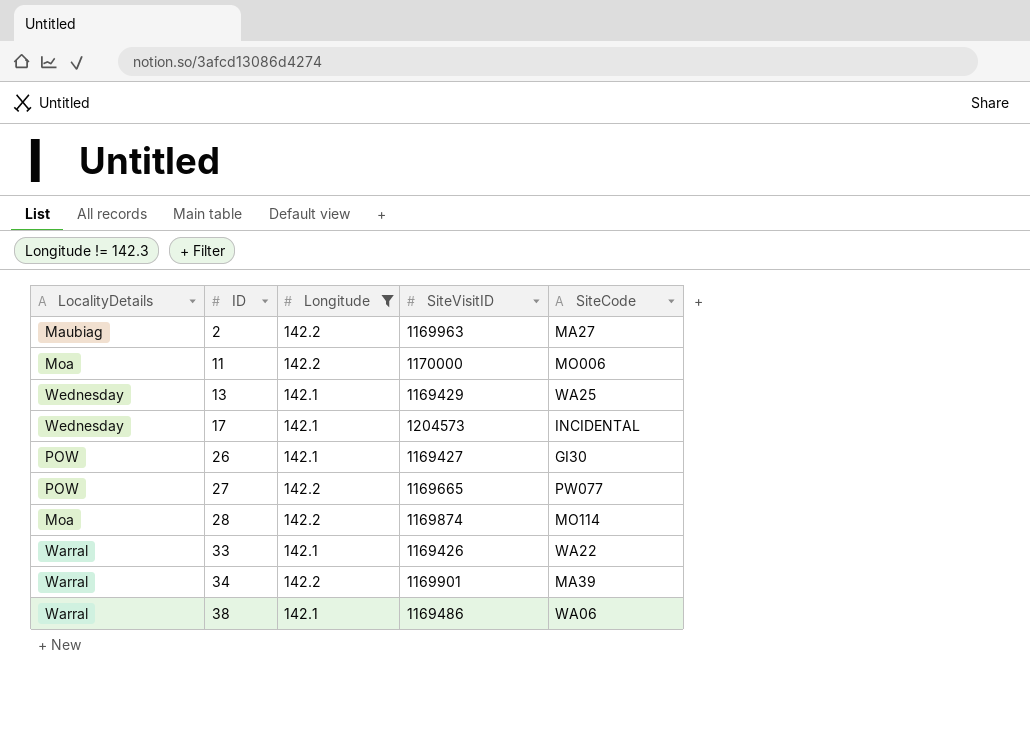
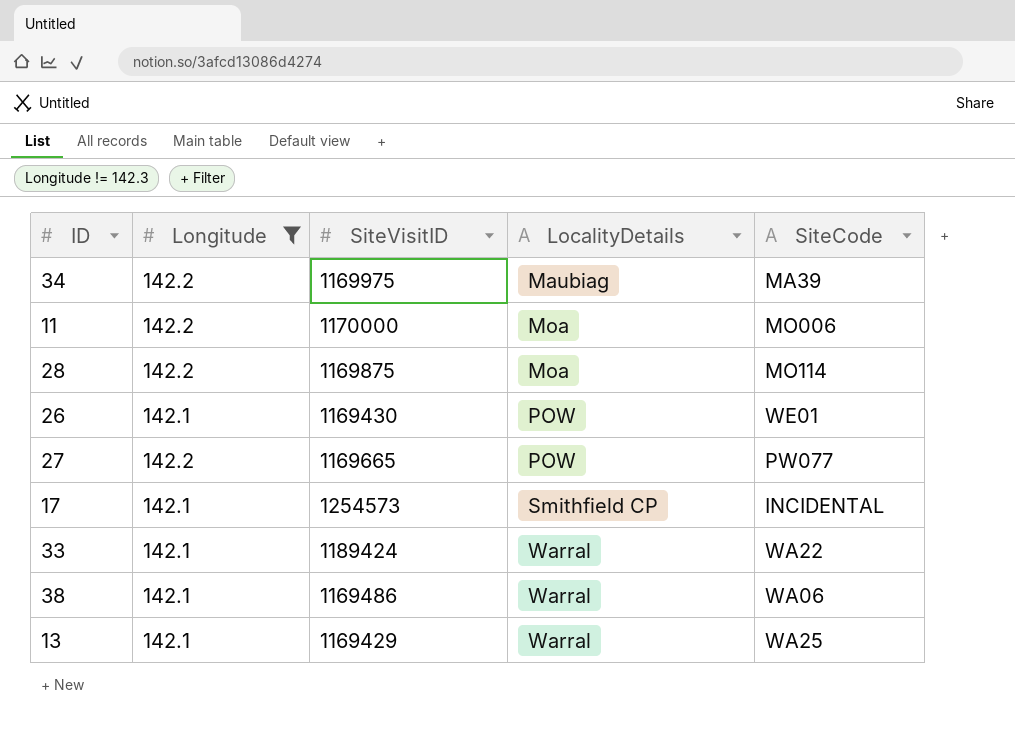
row order: ID ascending -> LocalityDetails ascending
column LocalityDetails | position: 1 -> 4
row 2: Maubiag | 142.2 | 1169963 | MA27 -> none
34 | SiteVisitID: 1169901 -> 1169975
34 | LocalityDetails: Warral -> Maubiag
28 | SiteVisitID: 1169874 -> 1169875
26 | SiteVisitID: 1169427 -> 1169430
26 | SiteCode: GI30 -> WE01
17 | SiteVisitID: 1204573 -> 1254573
17 | LocalityDetails: Wednesday -> Smithfield CP
33 | SiteVisitID: 1169426 -> 1189424
13 | LocalityDetails: Wednesday -> Warral

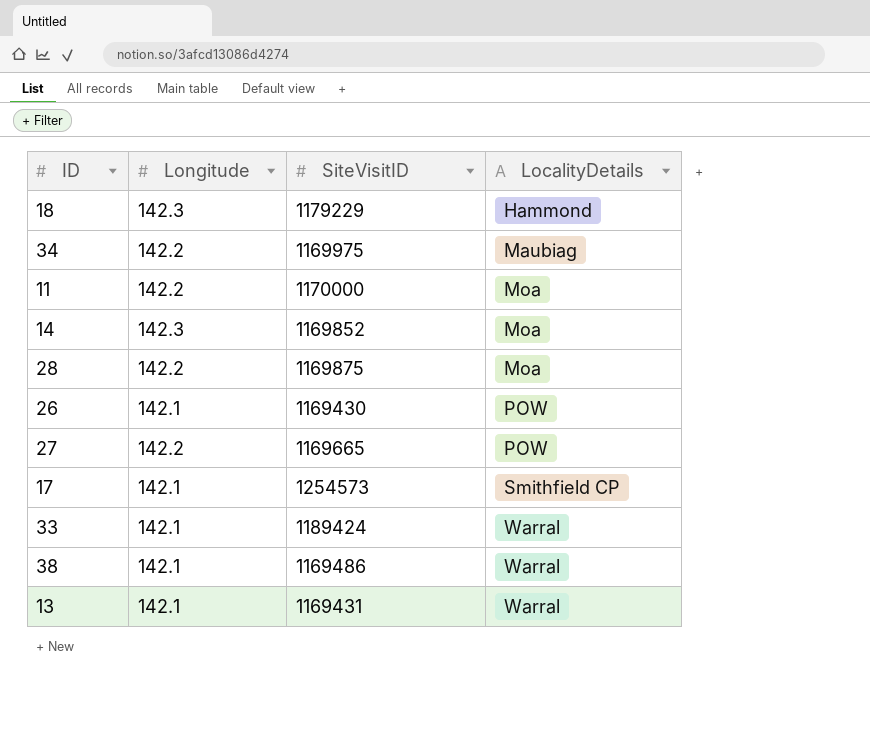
filter: Longitude != 142.3 -> none
column SiteCode | position: 5 -> none
13 | SiteVisitID: 1169429 -> 1169431

